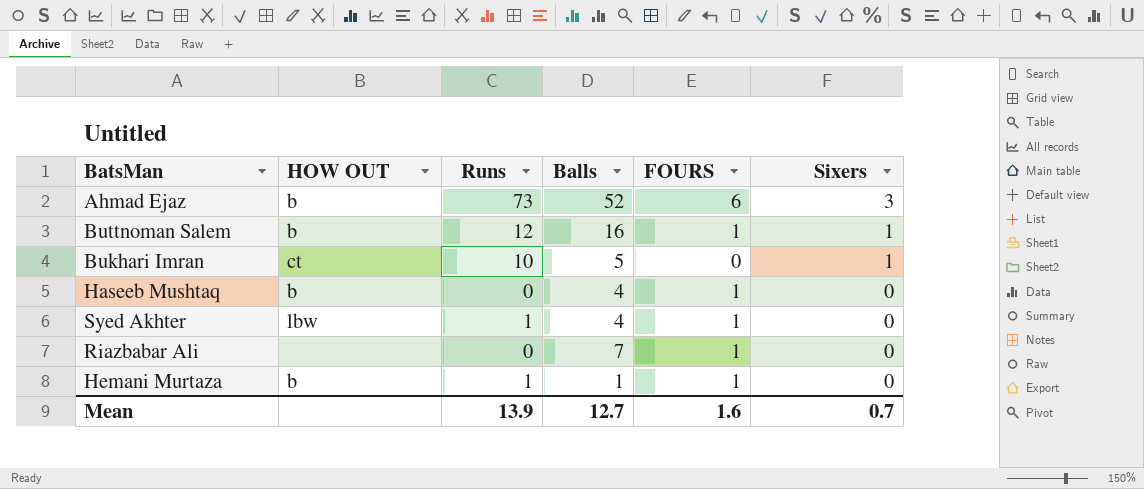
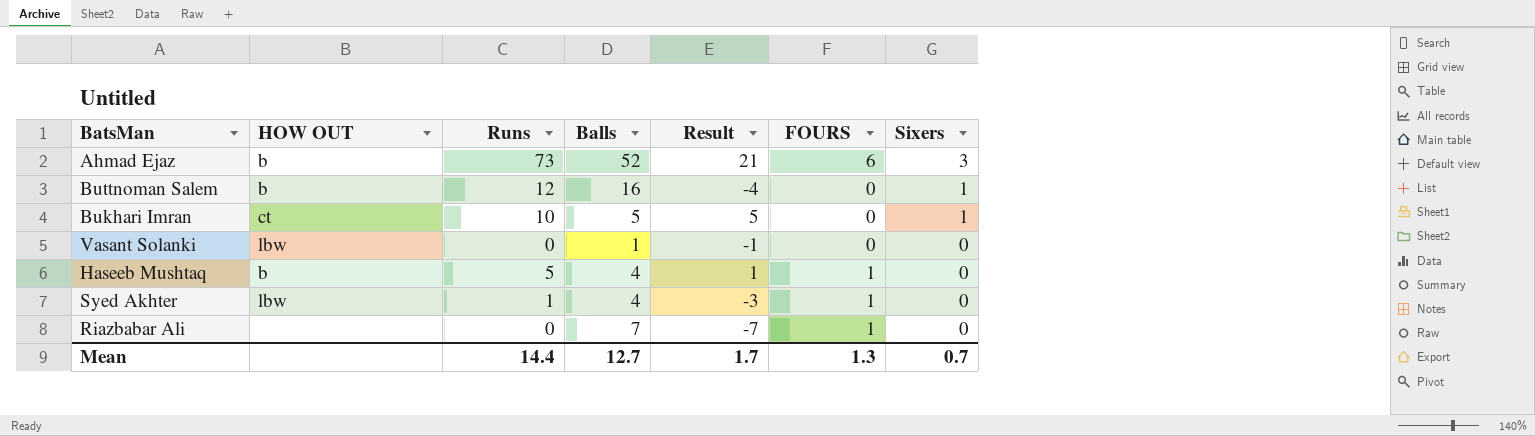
column Result | formula: none -> [Runs] - [Balls]
row Hemani Murtaza: b | 1 | 1 | 1 | 0 -> none
Buttnoman Salem | FOURS: 1 -> 0
row Vasant Solanki: none -> lbw | 0 | 1 | -1 | 0 | 0
Haseeb Mushtaq | Runs: 0 -> 5
Mean | Runs: 13.9 -> 14.4
Mean | FOURS: 1.6 -> 1.3

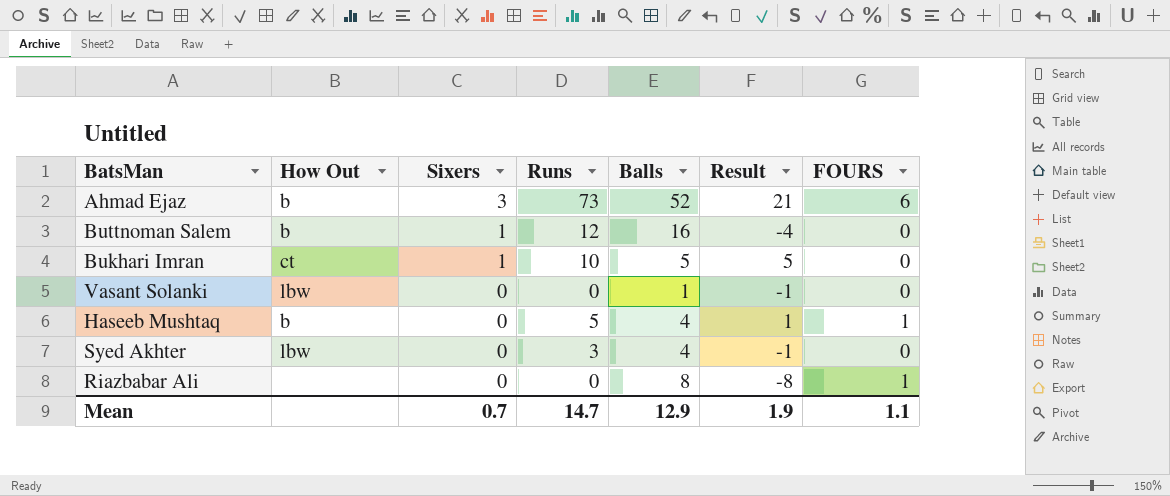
column name: HOW OUT -> How Out
column Sixers | position: 7 -> 3
Syed Akhter | Runs: 1 -> 3
Syed Akhter | Result: -3 -> -1
Syed Akhter | FOURS: 1 -> 0
Riazbabar Ali | Balls: 7 -> 8
Riazbabar Ali | Result: -7 -> -8
Mean | Runs: 14.4 -> 14.7
Mean | Balls: 12.7 -> 12.9
Mean | Result: 1.7 -> 1.9
Mean | FOURS: 1.3 -> 1.1

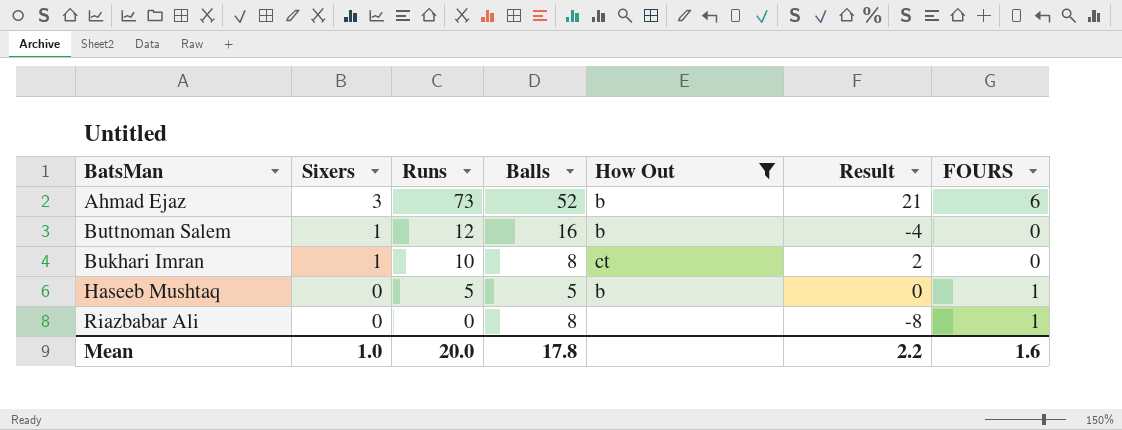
filter: none -> How Out != lbw
column How Out | position: 2 -> 5
Bukhari Imran | Balls: 5 -> 8
Bukhari Imran | Result: 5 -> 2
Haseeb Mushtaq | Balls: 4 -> 5
Haseeb Mushtaq | Result: 1 -> 0
Mean | Sixers: 0.7 -> 1.0
Mean | Runs: 14.7 -> 20.0
Mean | Balls: 12.9 -> 17.8
Mean | Result: 1.9 -> 2.2
Mean | FOURS: 1.1 -> 1.6

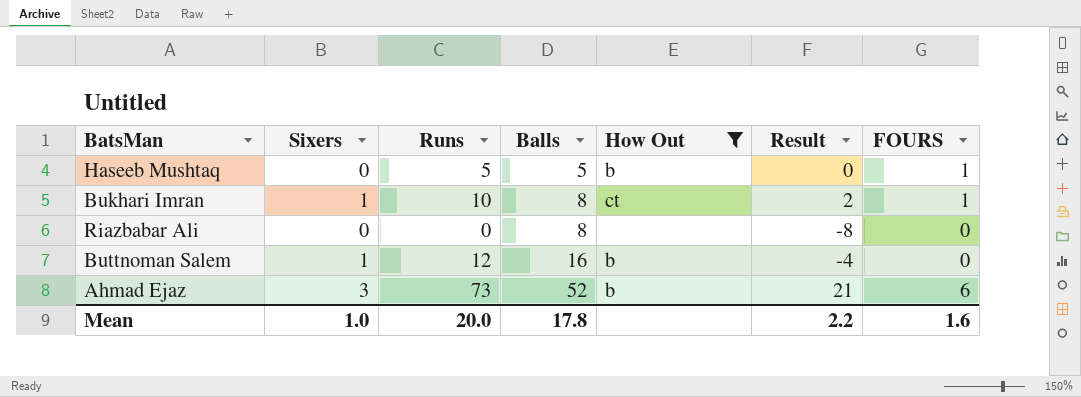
row order: Sixers descending -> Balls ascending
Bukhari Imran | FOURS: 0 -> 1
Riazbabar Ali | FOURS: 1 -> 0

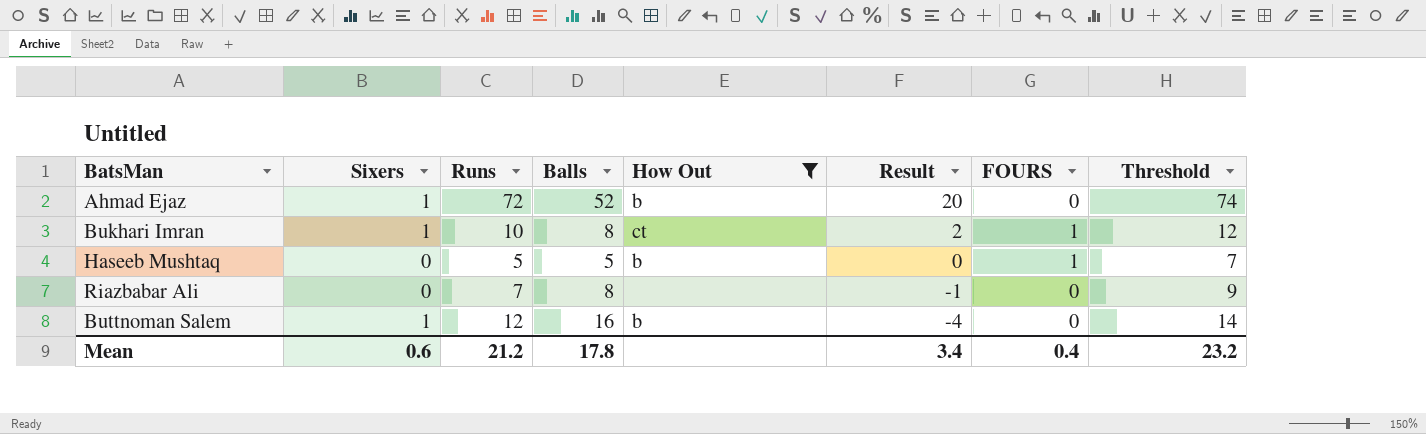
row order: Balls ascending -> Result descending
column Threshold | formula: none -> [Runs] + 2
Ahmad Ejaz | Sixers: 3 -> 1
Ahmad Ejaz | Runs: 73 -> 72
Ahmad Ejaz | Result: 21 -> 20
Ahmad Ejaz | FOURS: 6 -> 0
Riazbabar Ali | Runs: 0 -> 7
Riazbabar Ali | Result: -8 -> -1
Mean | Sixers: 1.0 -> 0.6
Mean | Runs: 20.0 -> 21.2
Mean | Result: 2.2 -> 3.4
Mean | FOURS: 1.6 -> 0.4

